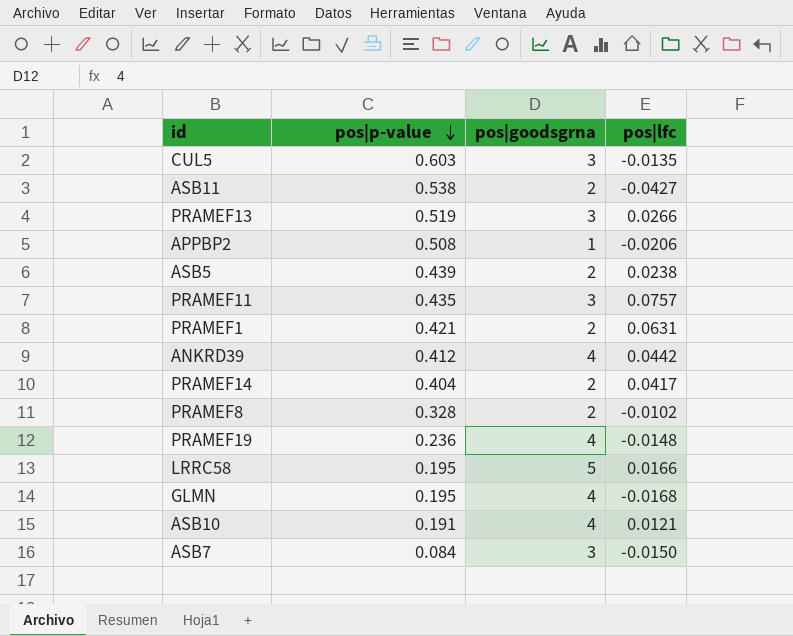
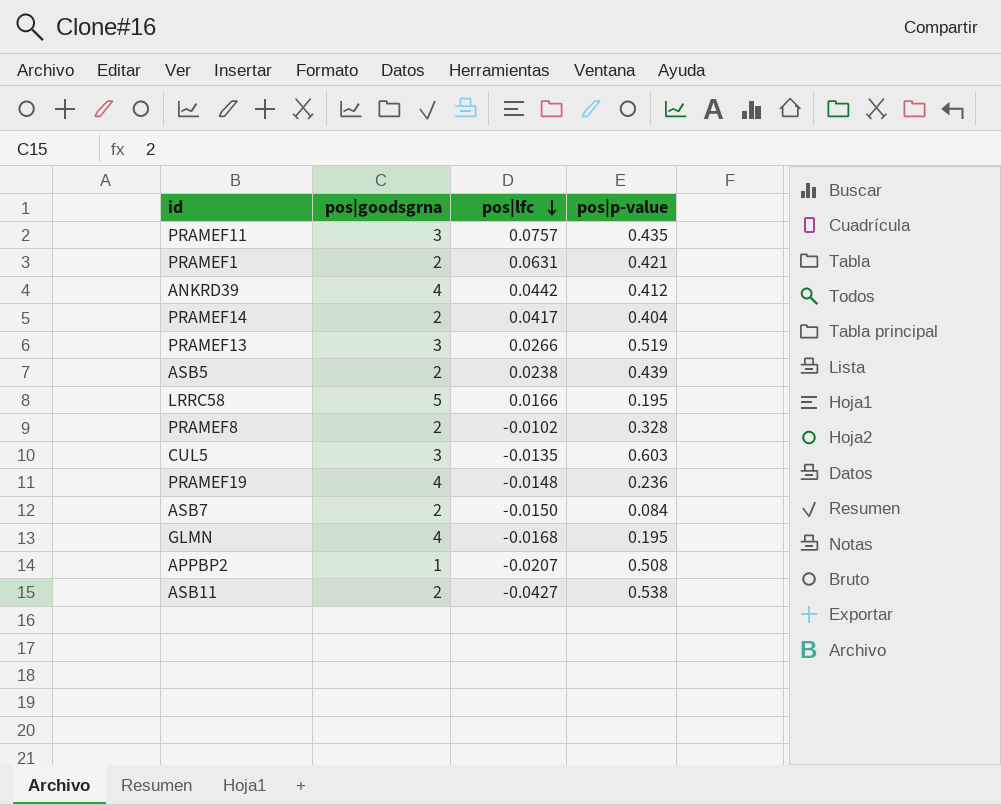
row order: pos|p-value descending -> pos|lfc descending
column pos|p-value | position: 2 -> 4
row ASB10: 0.191 | 4 | 0.0121 -> none
ASB7 | pos|goodsgrna: 3 -> 2
APPBP2 | pos|lfc: -0.0206 -> -0.0207

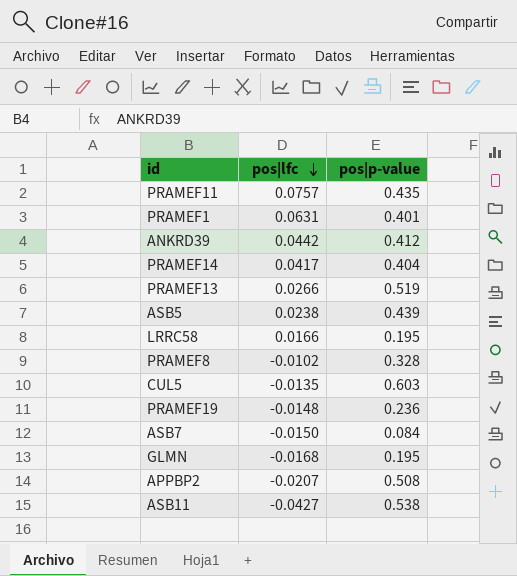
column pos|goodsgrna | position: 2 -> none
PRAMEF1 | pos|p-value: 0.421 -> 0.401

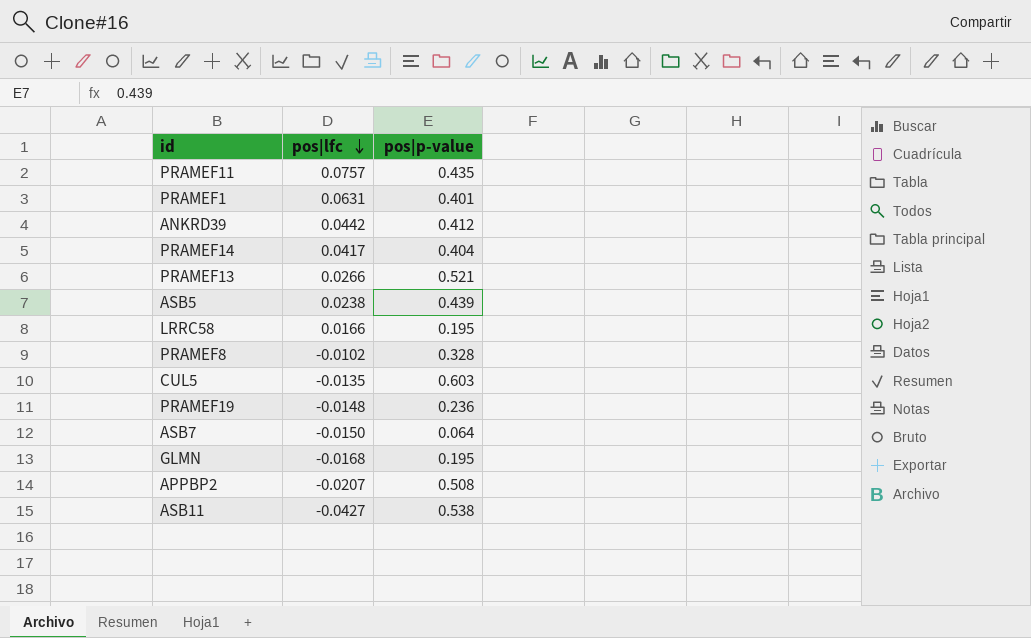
PRAMEF13 | pos|p-value: 0.519 -> 0.521
ASB7 | pos|p-value: 0.084 -> 0.064

